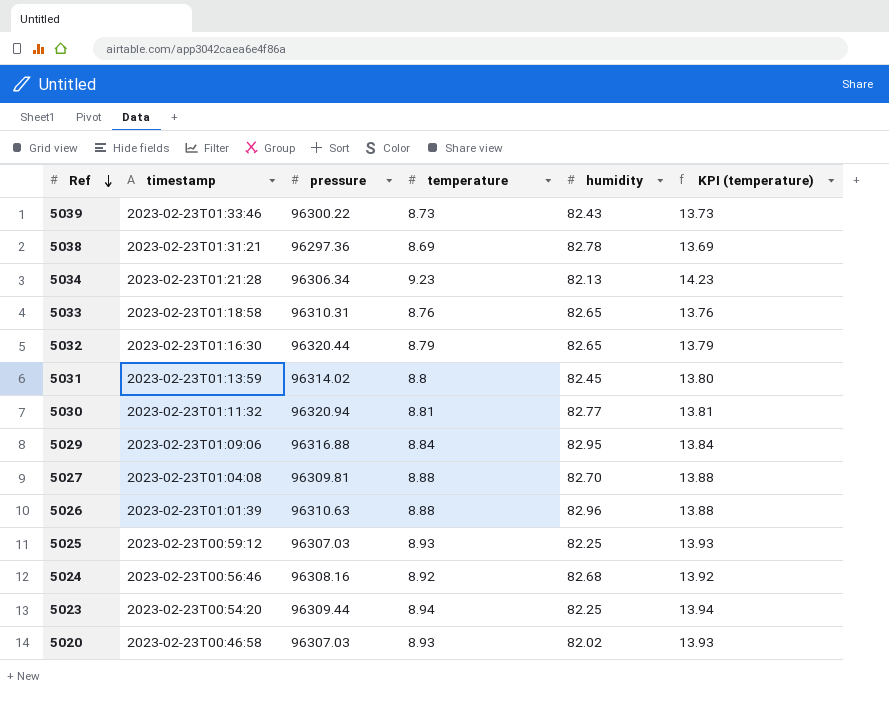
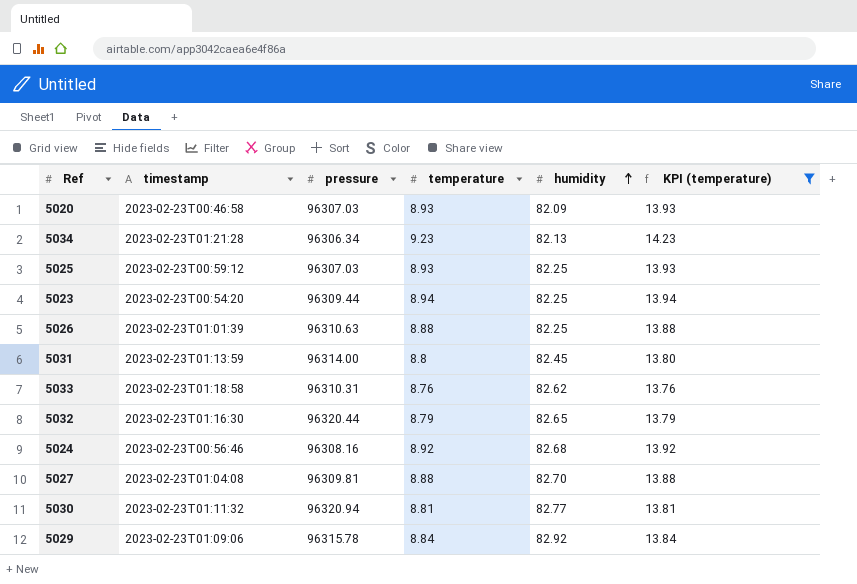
filter: none -> KPI (temperature) >= 13.76
row order: Ref descending -> humidity ascending
5020 | humidity: 82.02 -> 82.09
5026 | humidity: 82.96 -> 82.25
5031 | pressure: 96314.02 -> 96314.00
5033 | humidity: 82.65 -> 82.62
5029 | pressure: 96316.88 -> 96315.78
5029 | humidity: 82.95 -> 82.92

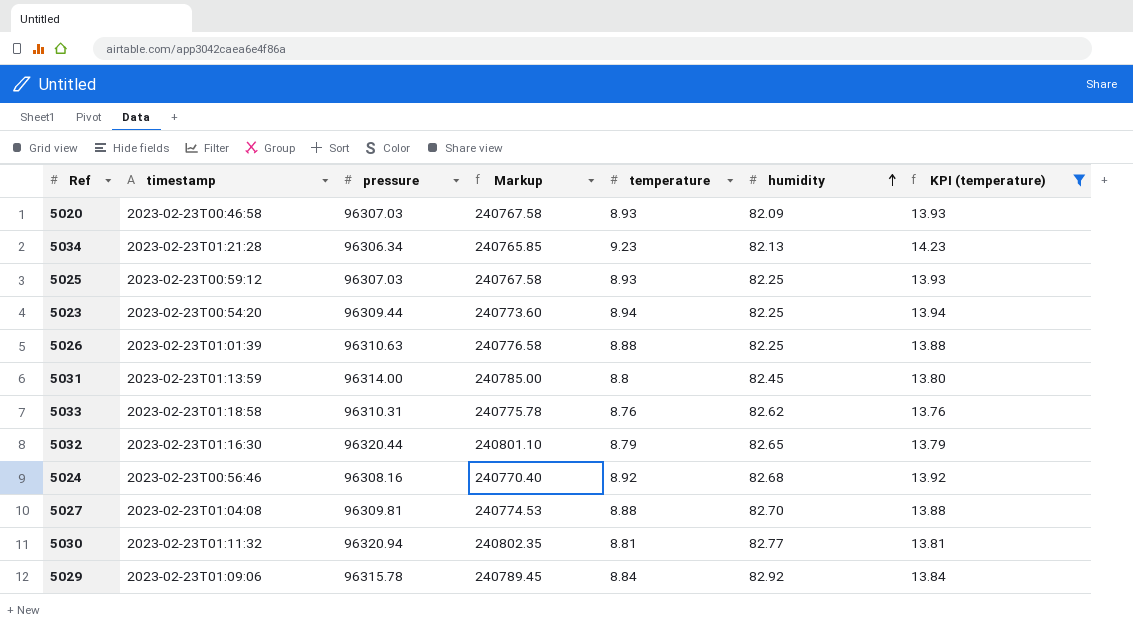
column Markup | formula: none -> [pressure] * 2.5

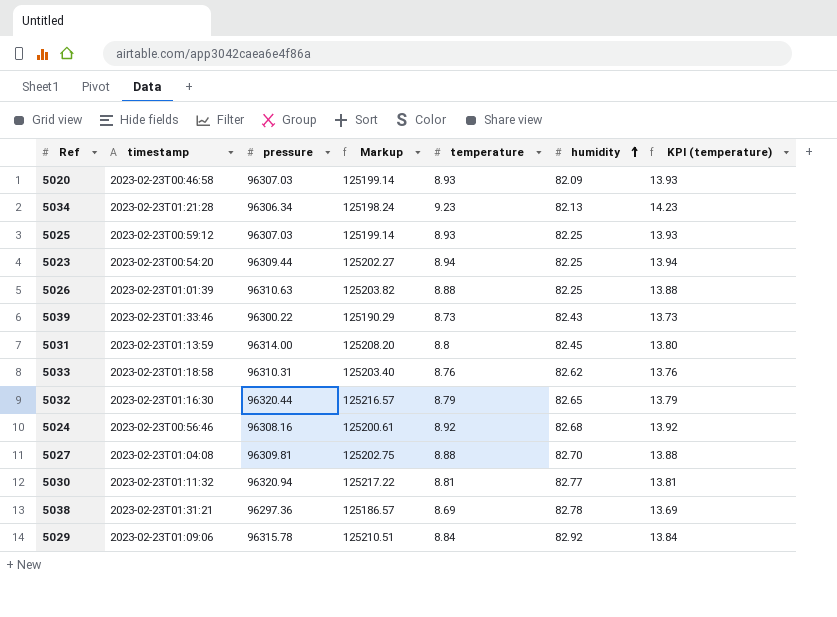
filter: KPI (temperature) >= 13.76 -> none
column Markup | formula: [pressure] * 2.5 -> [pressure] * 1.3

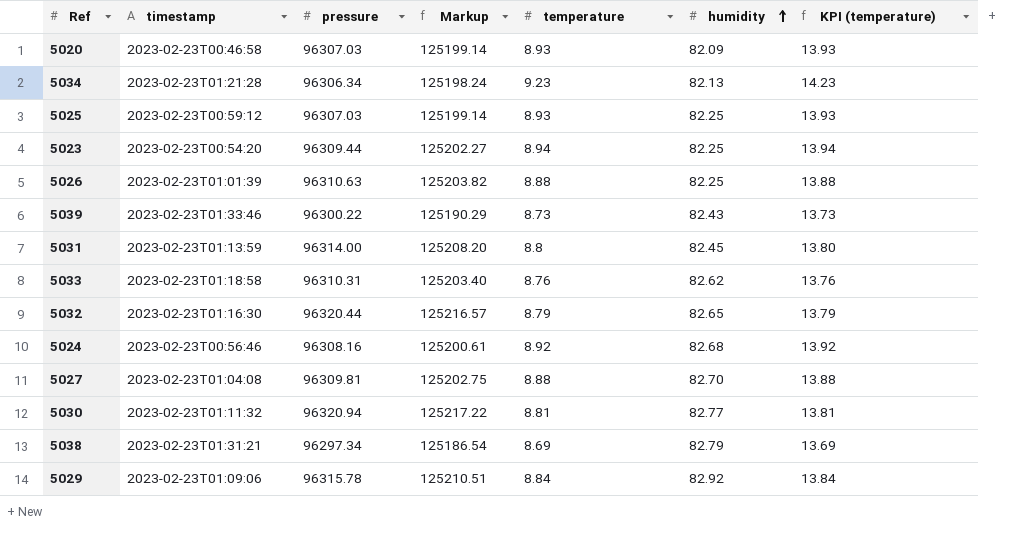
5038 | pressure: 96297.36 -> 96297.34
5038 | Markup: 125186.57 -> 125186.54
5038 | humidity: 82.78 -> 82.79

